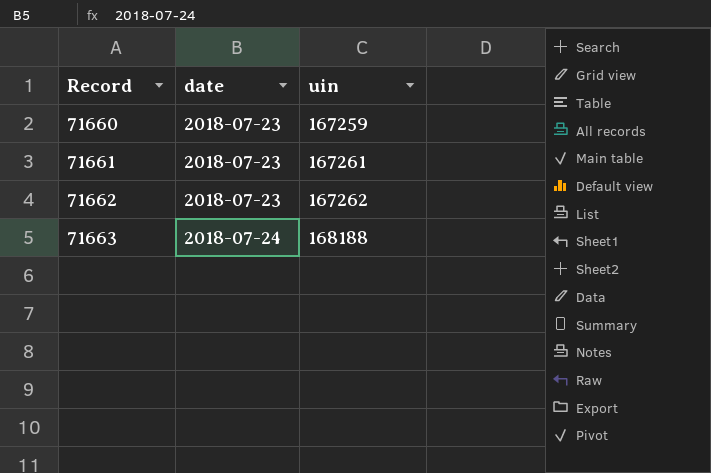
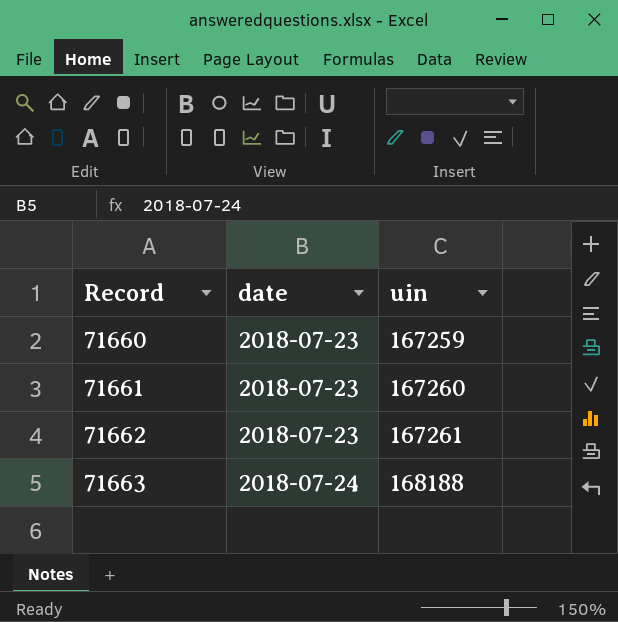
71661 | uin: 167261 -> 167260
71662 | uin: 167262 -> 167261

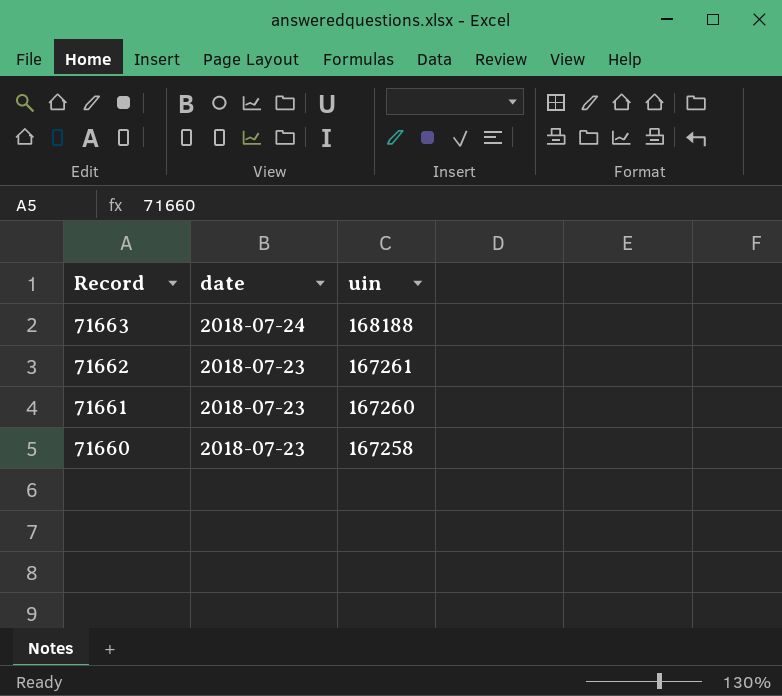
row order: Record ascending -> Record descending
71660 | uin: 167259 -> 167258

